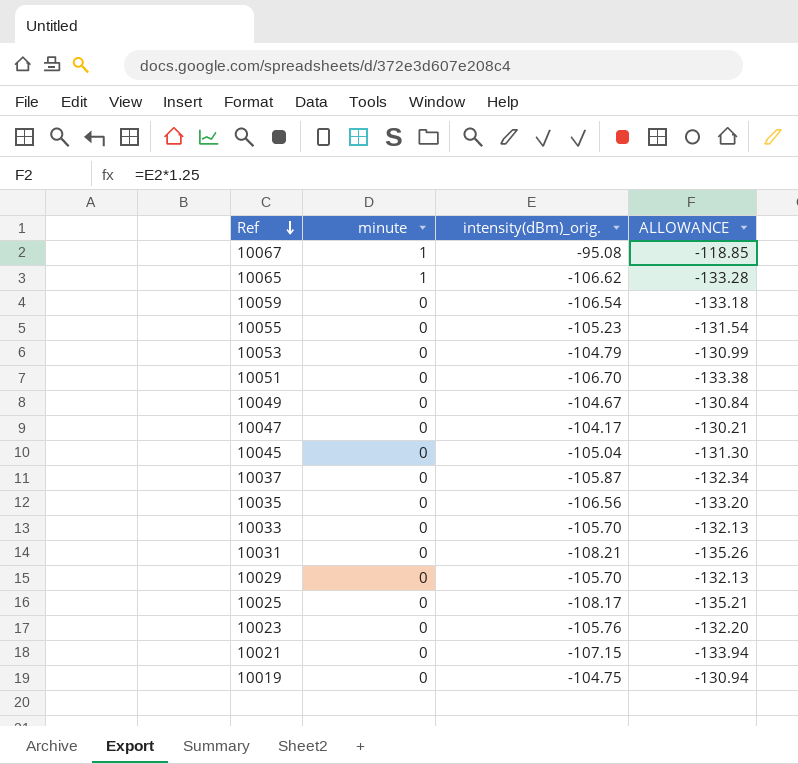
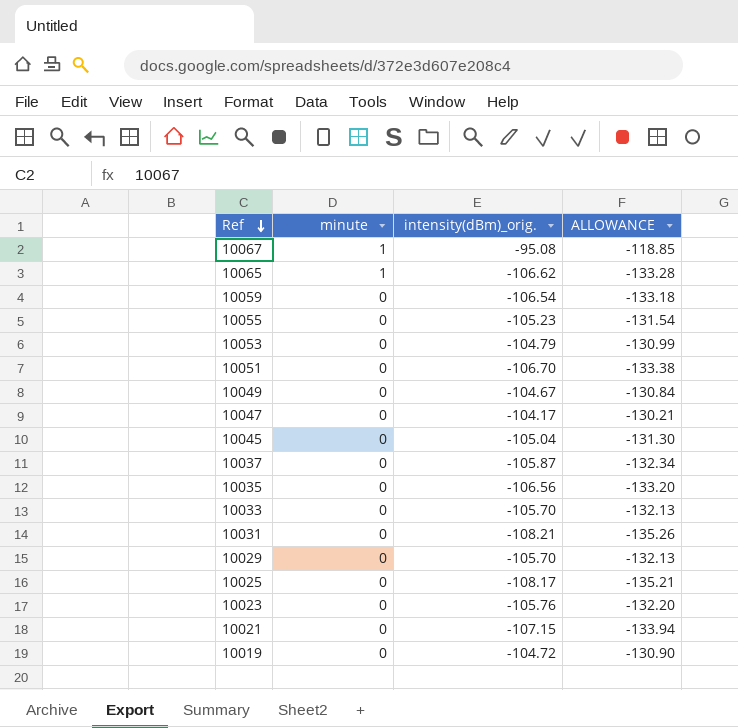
10019 | intensity(dBm)_orig.: -104.75 -> -104.72
10019 | ALLOWANCE: -130.94 -> -130.90

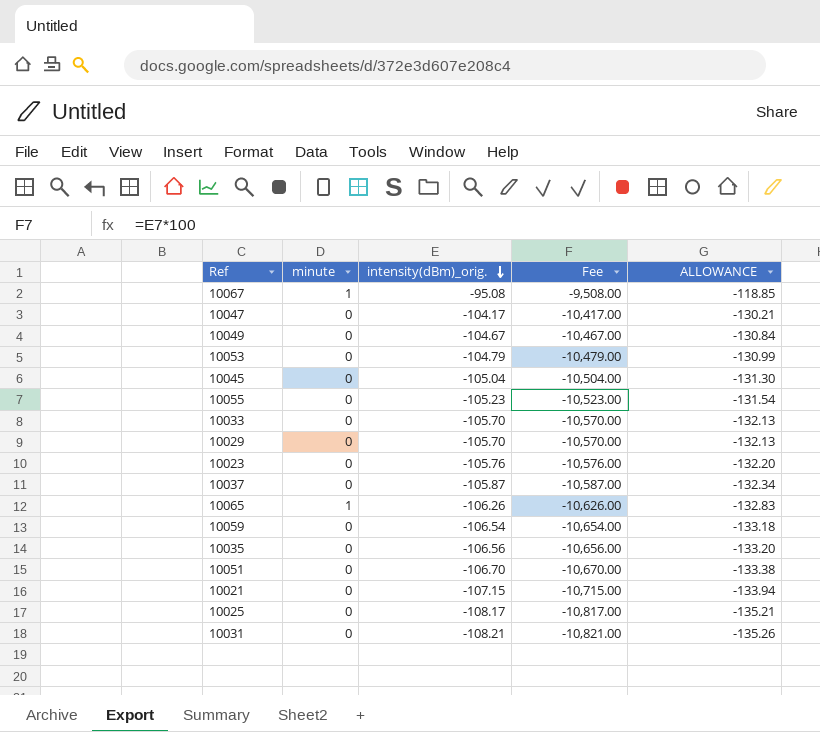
row order: Ref descending -> intensity(dBm)_orig. descending
column Fee | formula: none -> [intensity(dBm)_orig.] * 100
row 10019: 0 | -104.72 | -130.90 -> none
10065 | intensity(dBm)_orig.: -106.62 -> -106.26
10065 | ALLOWANCE: -133.28 -> -132.83

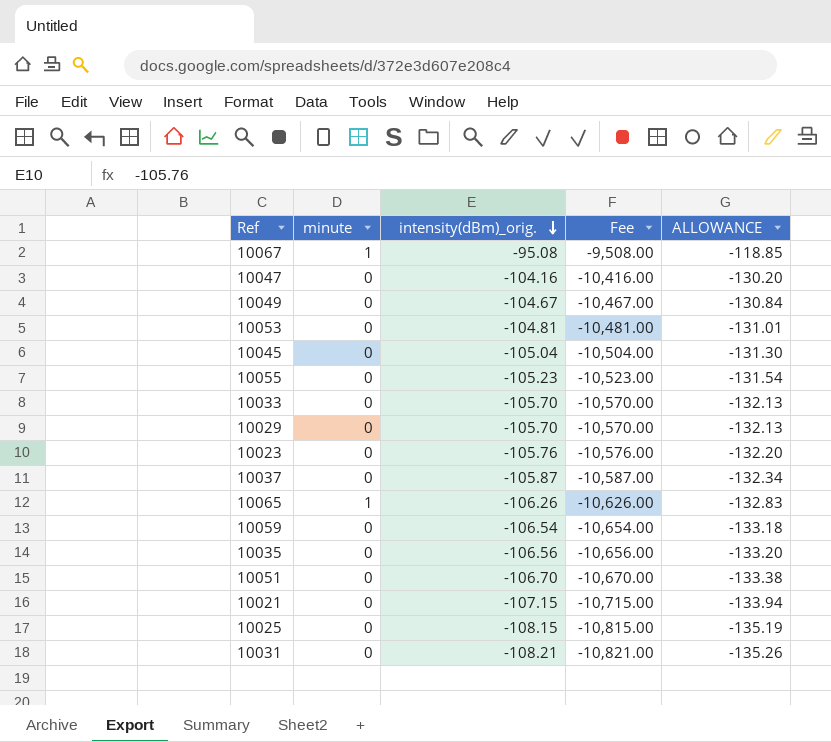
10047 | intensity(dBm)_orig.: -104.17 -> -104.16
10047 | Fee: -10,417.00 -> -10,416.00
10047 | ALLOWANCE: -130.21 -> -130.20
10053 | intensity(dBm)_orig.: -104.79 -> -104.81
10053 | Fee: -10,479.00 -> -10,481.00
10053 | ALLOWANCE: -130.99 -> -131.01
10025 | intensity(dBm)_orig.: -108.17 -> -108.15
10025 | Fee: -10,817.00 -> -10,815.00
10025 | ALLOWANCE: -135.21 -> -135.19

